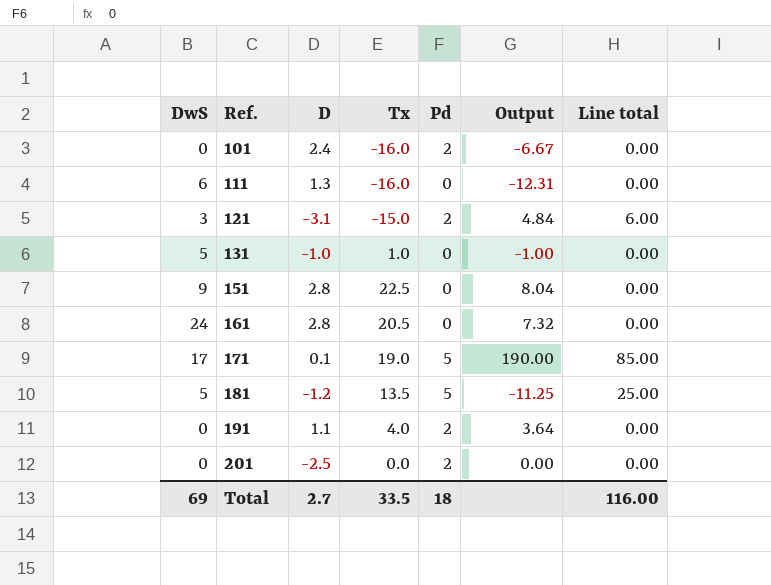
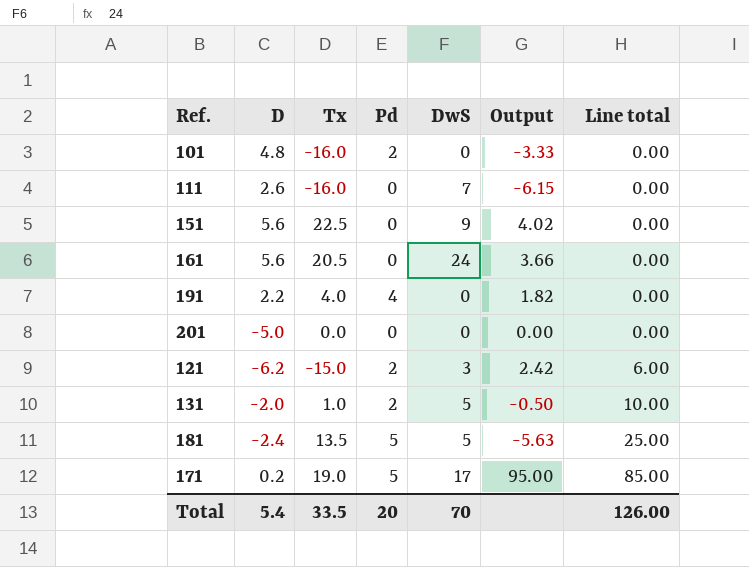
row order: Ref. ascending -> Line total ascending
column DwS | position: 1 -> 5
101 | D: 2.4 -> 4.8
101 | Output: -6.67 -> -3.33
111 | D: 1.3 -> 2.6
111 | DwS: 6 -> 7
111 | Output: -12.31 -> -6.15
151 | D: 2.8 -> 5.6
151 | Output: 8.04 -> 4.02
161 | D: 2.8 -> 5.6
161 | Output: 7.32 -> 3.66
191 | D: 1.1 -> 2.2
191 | Pd: 2 -> 4
191 | Output: 3.64 -> 1.82
201 | D: -2.5 -> -5.0
201 | Pd: 2 -> 0
121 | D: -3.1 -> -6.2
121 | Output: 4.84 -> 2.42
131 | D: -1.0 -> -2.0
131 | Pd: 0 -> 2
131 | Output: -1.00 -> -0.50
131 | Line total: 0.00 -> 10.00
181 | D: -1.2 -> -2.4
181 | Output: -11.25 -> -5.63
171 | D: 0.1 -> 0.2
171 | Output: 190.00 -> 95.00
Total | D: 2.7 -> 5.4
Total | Pd: 18 -> 20
Total | DwS: 69 -> 70
Total | Line total: 116.00 -> 126.00

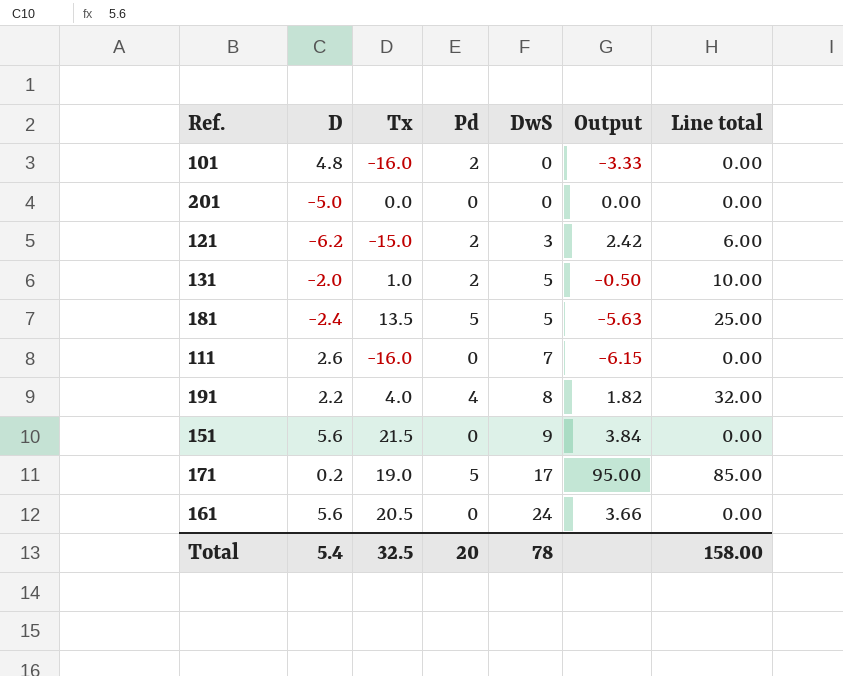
row order: Line total ascending -> DwS ascending
191 | DwS: 0 -> 8
191 | Line total: 0.00 -> 32.00
151 | Tx: 22.5 -> 21.5
151 | Output: 4.02 -> 3.84
Total | Tx: 33.5 -> 32.5
Total | DwS: 70 -> 78
Total | Line total: 126.00 -> 158.00

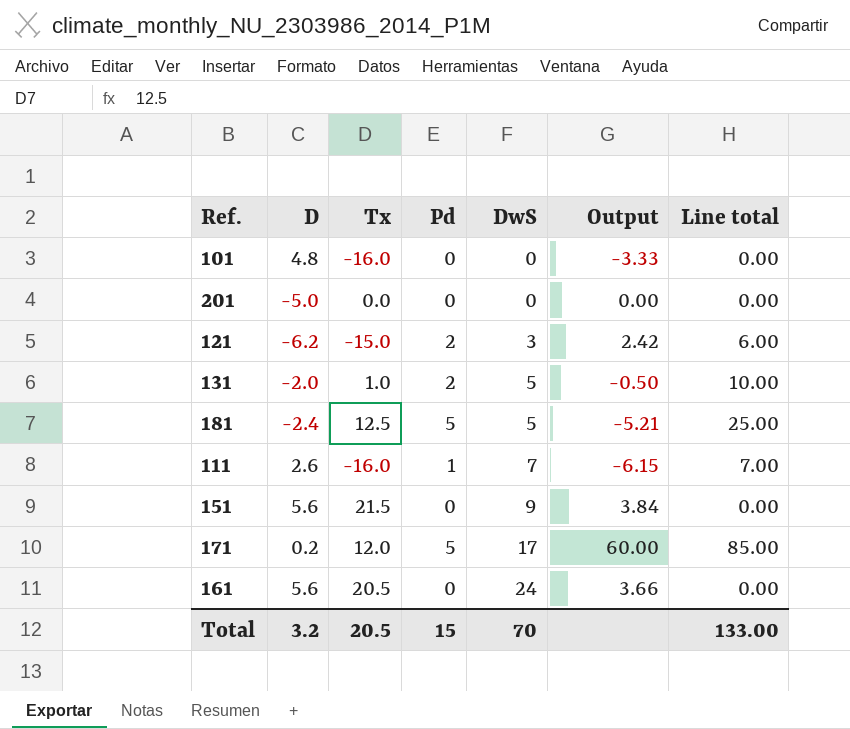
row 191: 2.2 | 4.0 | 4 | 8 | 1.82 | 32.00 -> none
101 | Pd: 2 -> 0
181 | Tx: 13.5 -> 12.5
181 | Output: -5.63 -> -5.21
111 | Pd: 0 -> 1
111 | Line total: 0.00 -> 7.00
171 | Tx: 19.0 -> 12.0
171 | Output: 95.00 -> 60.00
Total | D: 5.4 -> 3.2
Total | Tx: 32.5 -> 20.5
Total | Pd: 20 -> 15
Total | DwS: 78 -> 70
Total | Line total: 158.00 -> 133.00

